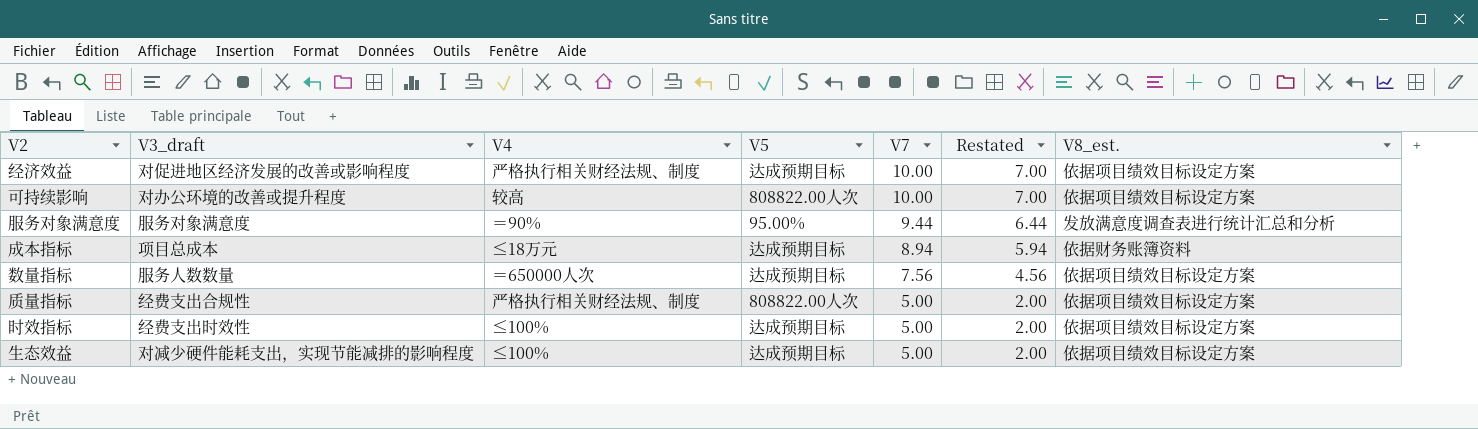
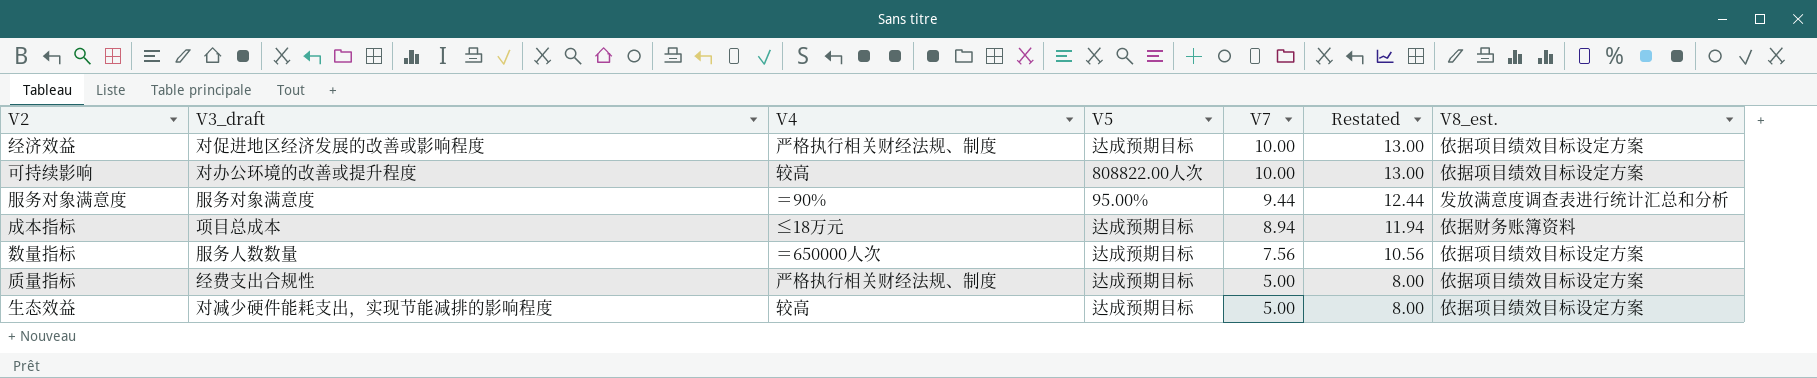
column Restated | formula: [V7] - 3 -> [V7] + 3
row 时效指标: 经费支出时效性 | ≤100% | 达成预期目标 | 5.00 | 2.00 | 依据项目绩效目标设定方案 -> none
质量指标 | V5: 808822.00人次 -> 达成预期目标
生态效益 | V4: ≤100% -> 较高

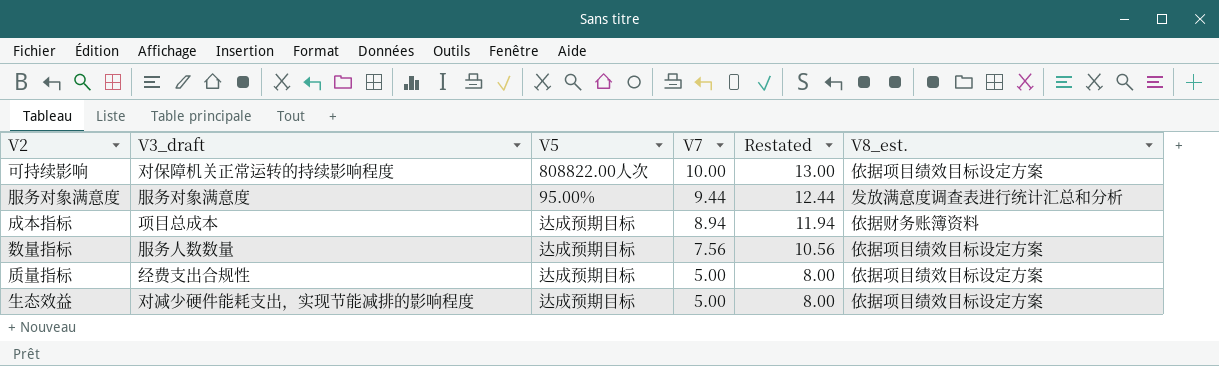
column V4 | position: 3 -> none
row 经济效益: 对促进地区经济发展的改善或影响程度 | 严格执行相关财经法规、制度 | 达成预期目标 | 10.00 | 13.00 | 依据项目绩效目标设定方案 -> none
可持续影响 | V3_draft: 对办公环境的改善或提升程度 -> 对保障机关正常运转的持续影响程度

